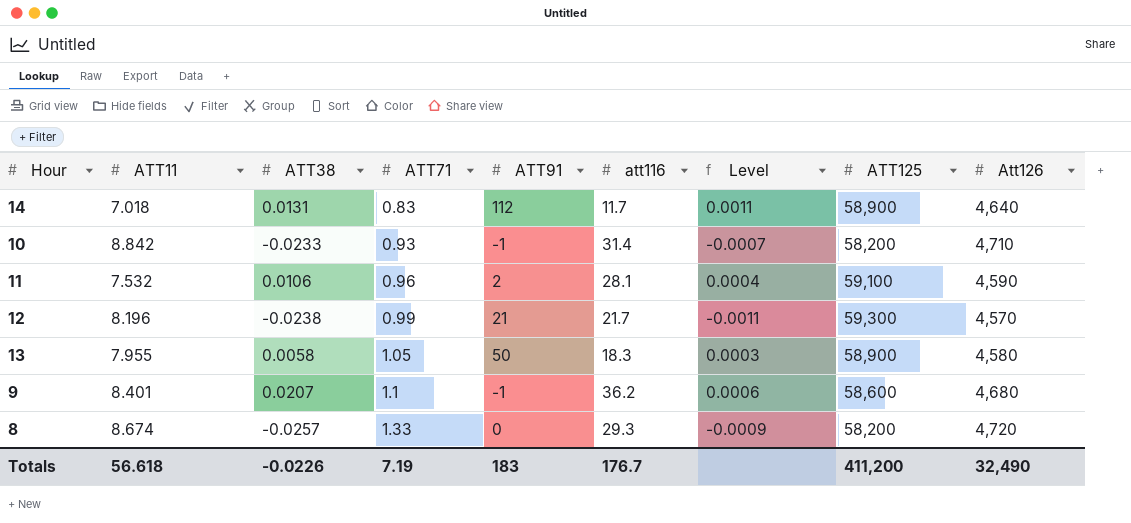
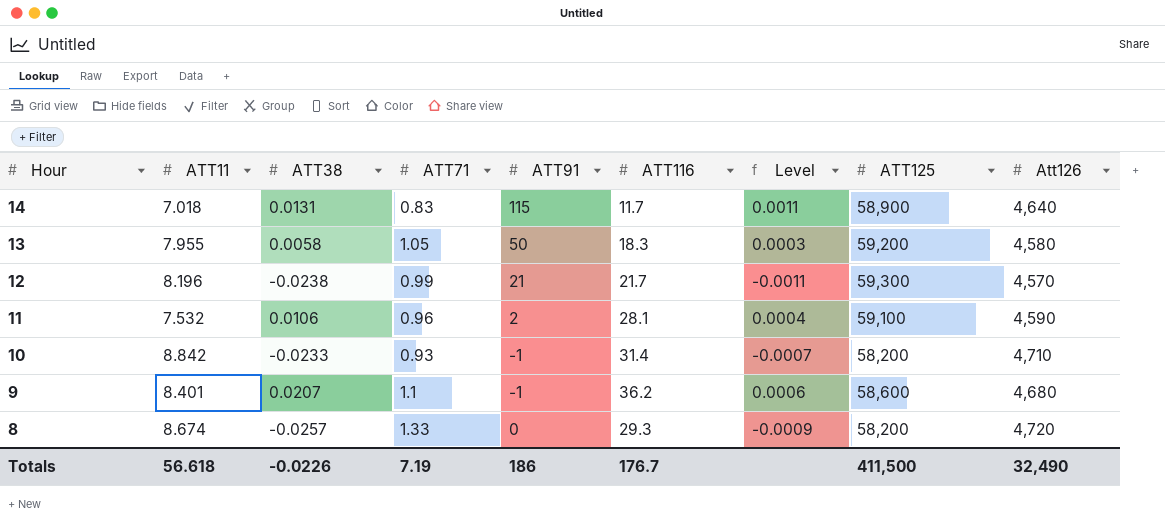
row order: ATT71 ascending -> Hour descending
column name: att116 -> ATT116
14 | ATT91: 112 -> 115
13 | ATT125: 58,900 -> 59,200
Totals | ATT91: 183 -> 186
Totals | ATT125: 411,200 -> 411,500

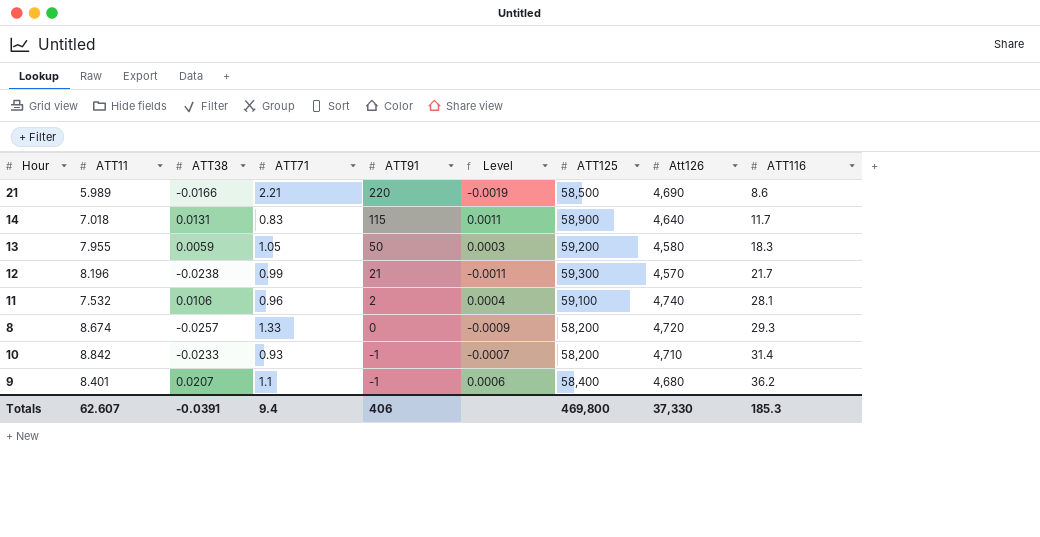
row order: Hour descending -> ATT91 descending
column ATT116 | position: 6 -> 9
row 21: none -> 5.989 | -0.0166 | 2.21 | 220 | -0.0019 | 58,500 | 4,690 | 8.6
13 | ATT38: 0.0058 -> 0.0059
11 | Att126: 4,590 -> 4,740
9 | ATT125: 58,600 -> 58,400
Totals | ATT11: 56.618 -> 62.607
Totals | ATT38: -0.0226 -> -0.0391
Totals | ATT71: 7.19 -> 9.4
Totals | ATT91: 186 -> 406
Totals | ATT125: 411,500 -> 469,800
Totals | Att126: 32,490 -> 37,330
Totals | ATT116: 176.7 -> 185.3

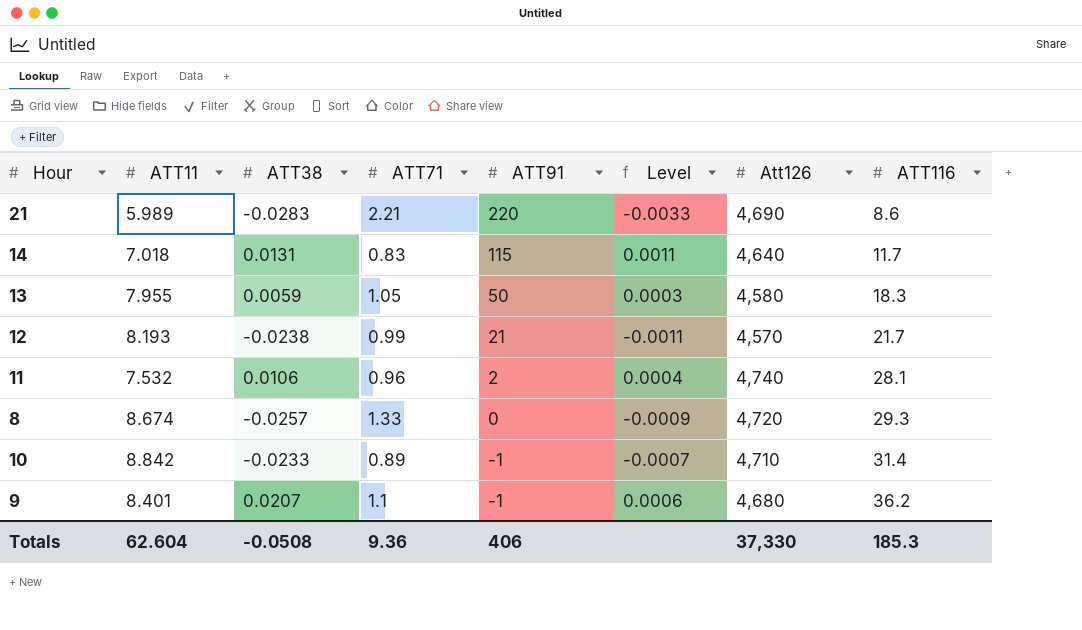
column ATT125 | position: 7 -> none
21 | ATT38: -0.0166 -> -0.0283
21 | Level: -0.0019 -> -0.0033
12 | ATT11: 8.196 -> 8.193
10 | ATT71: 0.93 -> 0.89
Totals | ATT11: 62.607 -> 62.604
Totals | ATT38: -0.0391 -> -0.0508
Totals | ATT71: 9.4 -> 9.36

